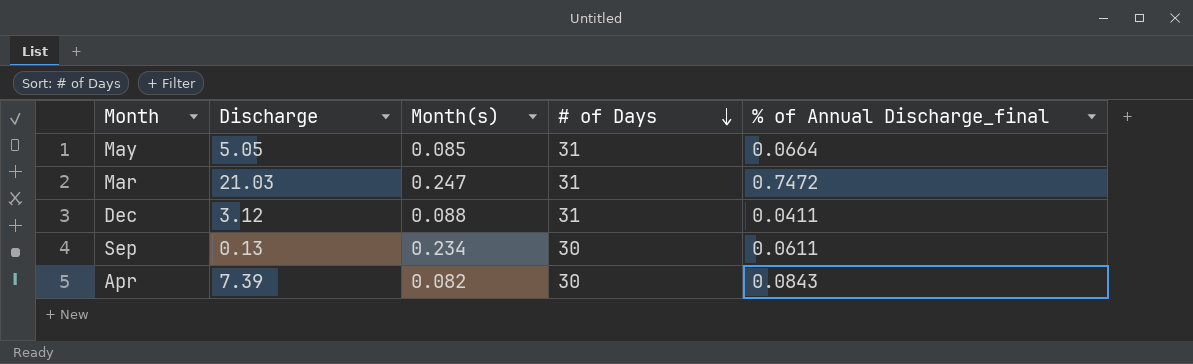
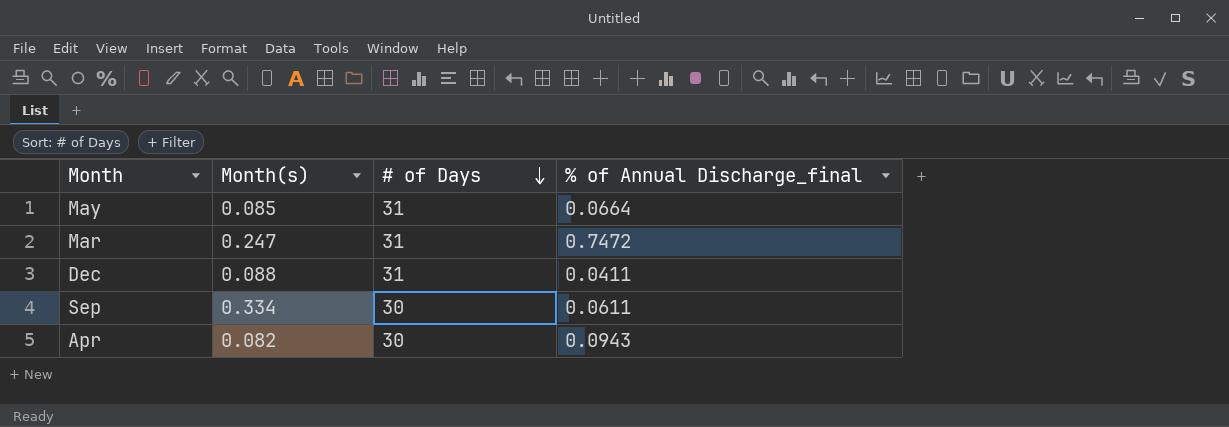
column Discharge | position: 2 -> none
Sep | Month(s): 0.234 -> 0.334
Apr | % of Annual Discharge_final: 0.0843 -> 0.0943

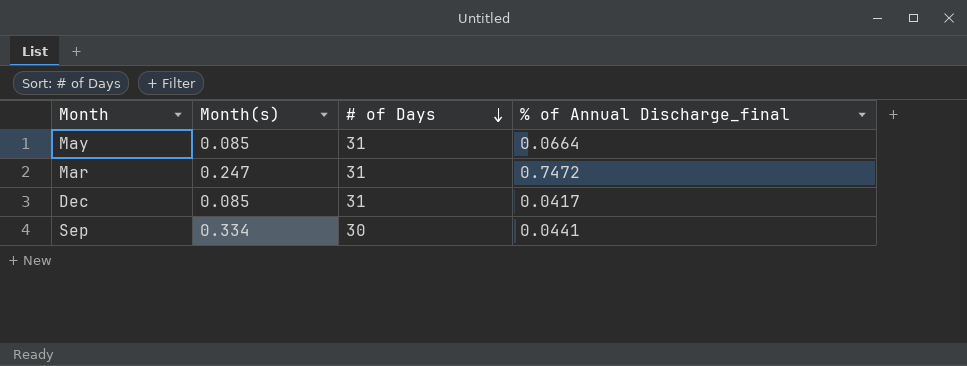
row Apr: 0.082 | 30 | 0.0943 -> none
Dec | Month(s): 0.088 -> 0.085
Dec | % of Annual Discharge_final: 0.0411 -> 0.0417
Sep | % of Annual Discharge_final: 0.0611 -> 0.0441

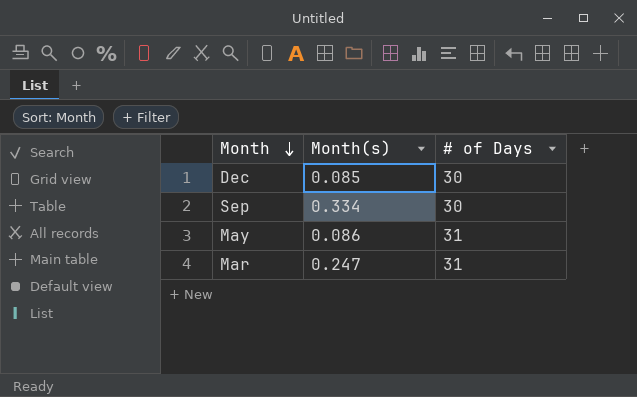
row order: # of Days descending -> Month descending
column % of Annual Discharge_final | position: 4 -> none
Dec | # of Days: 31 -> 30
May | Month(s): 0.085 -> 0.086

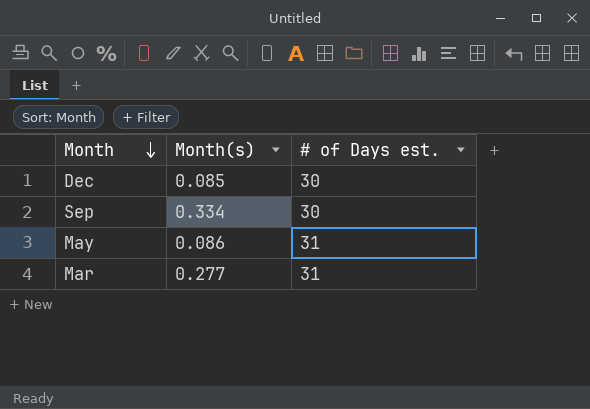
column name: # of Days -> # of Days est.
Mar | Month(s): 0.247 -> 0.277

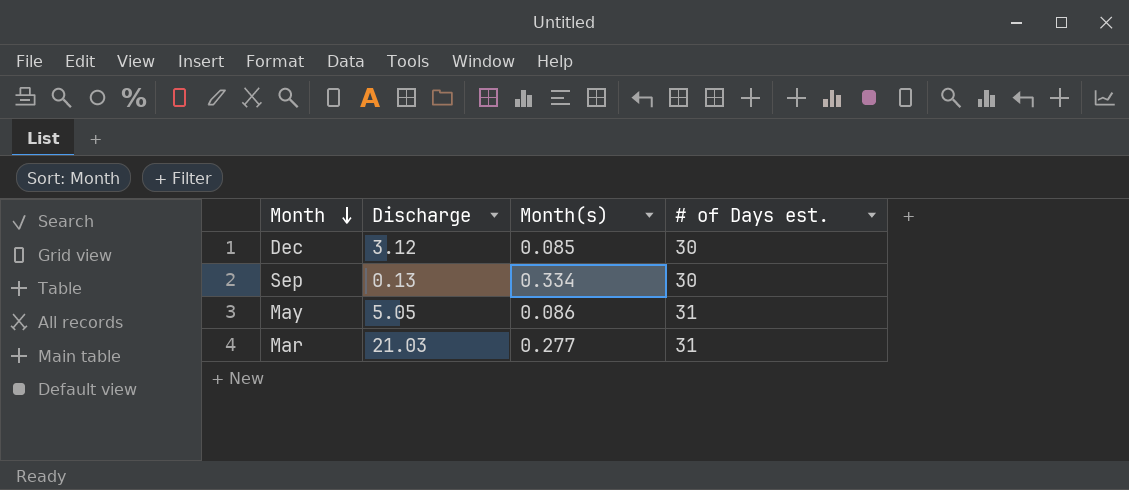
column Discharge | position: none -> 2

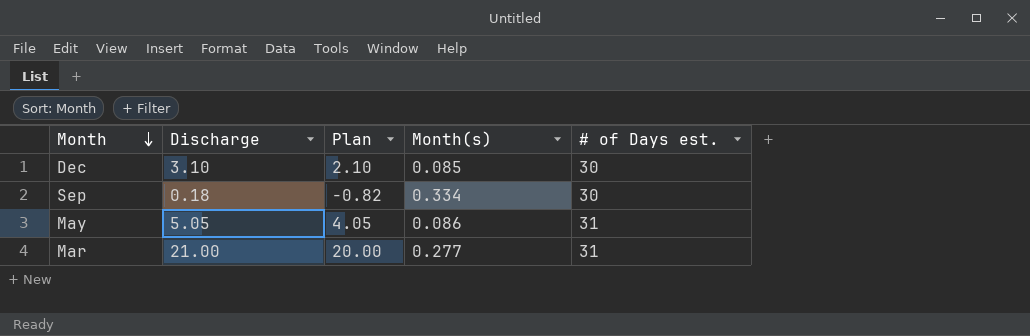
column Plan | formula: none -> [Discharge] - 1
Dec | Discharge: 3.12 -> 3.10
Sep | Discharge: 0.13 -> 0.18
Mar | Discharge: 21.03 -> 21.00

